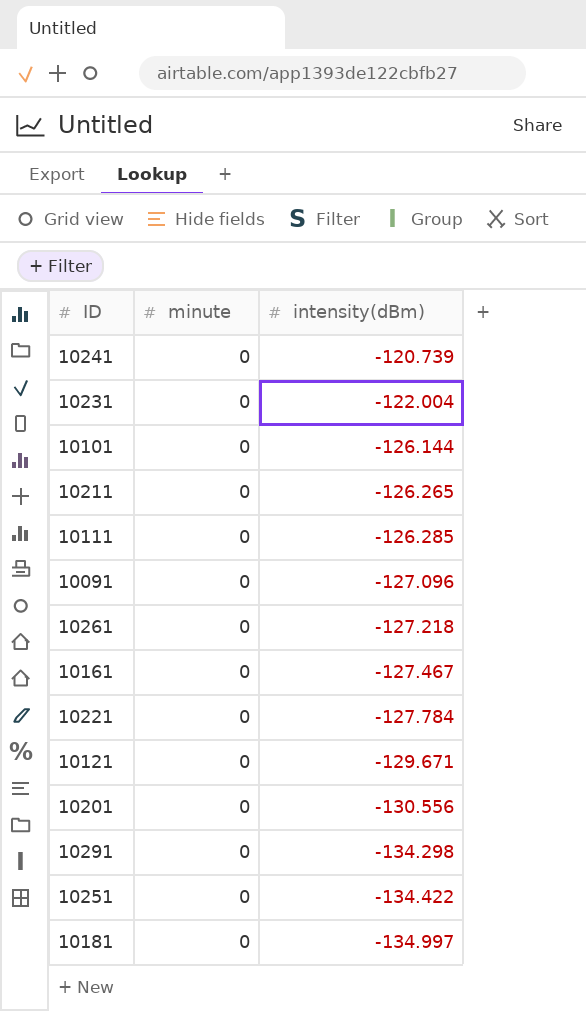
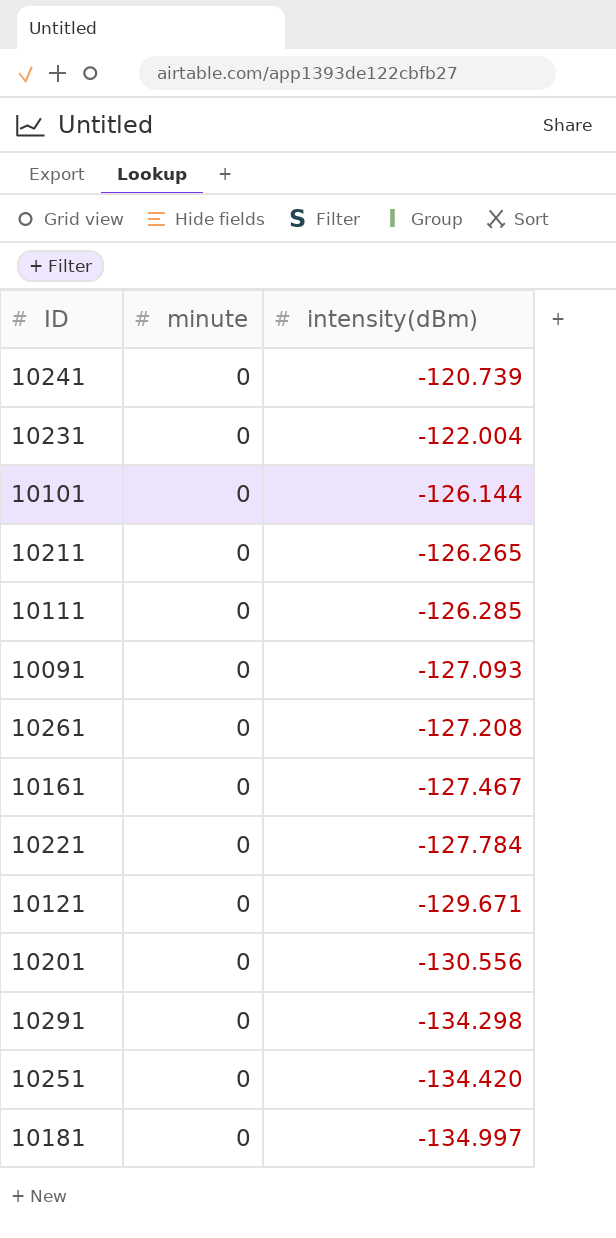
10091 | intensity(dBm): -127.096 -> -127.093
10261 | intensity(dBm): -127.218 -> -127.208
10251 | intensity(dBm): -134.422 -> -134.420

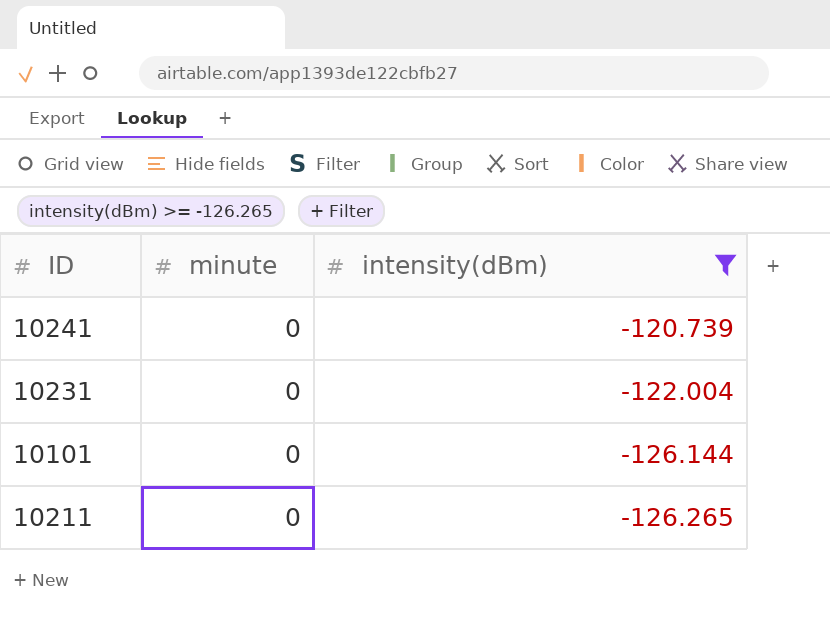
filter: none -> intensity(dBm) >= -126.265

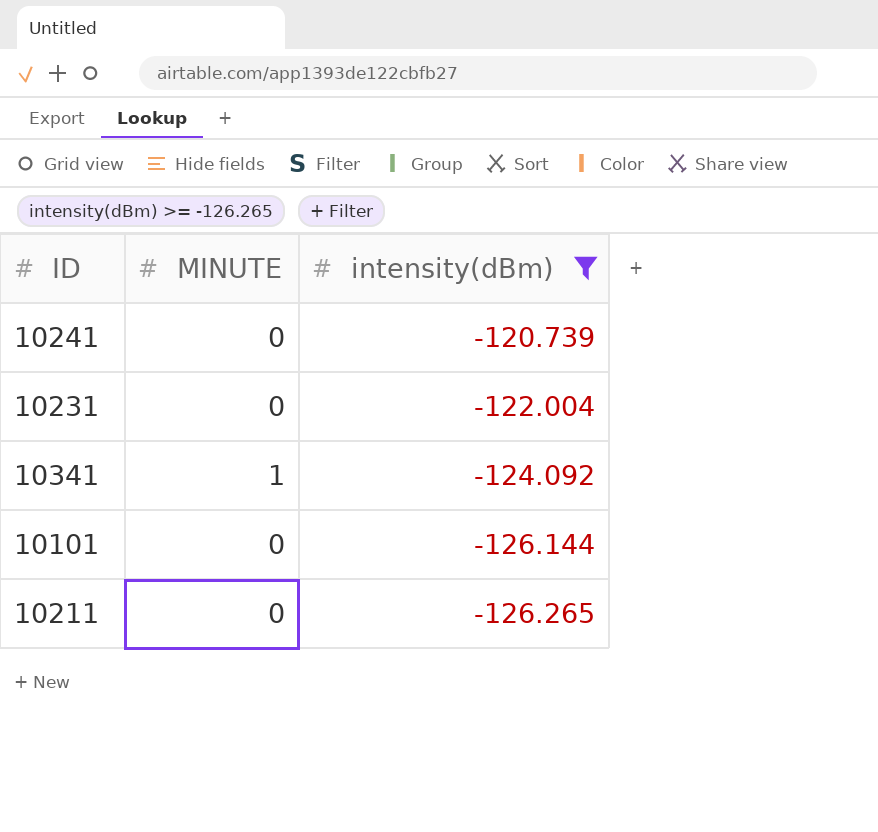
column name: minute -> MINUTE
row 10341: none -> 1 | -124.092

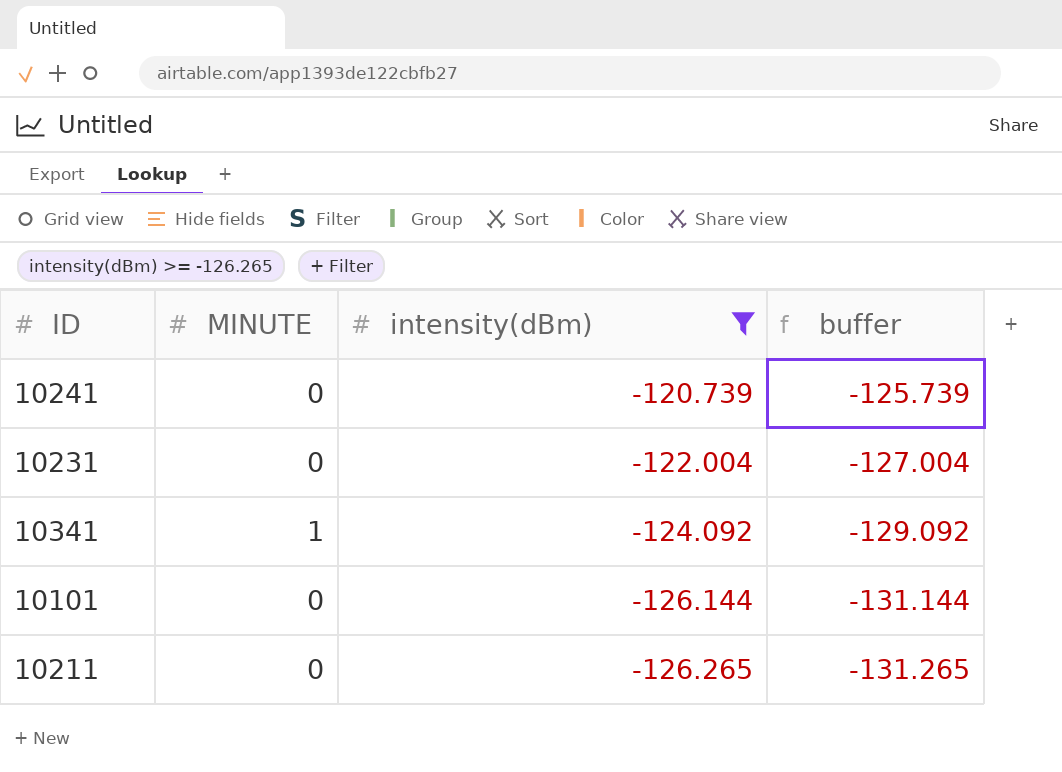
column buffer | formula: none -> [intensity(dBm)] - 5

